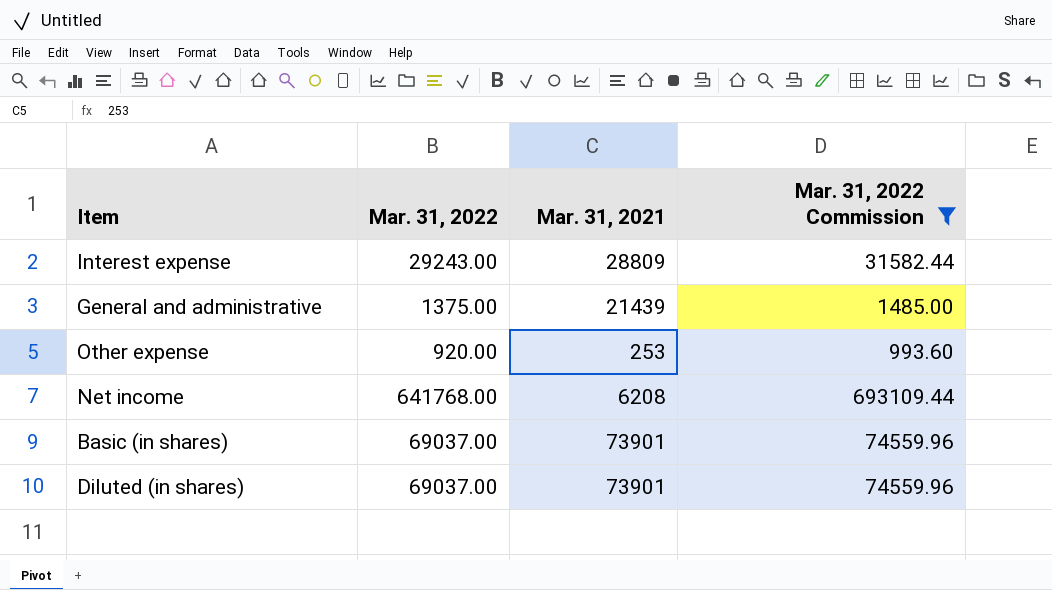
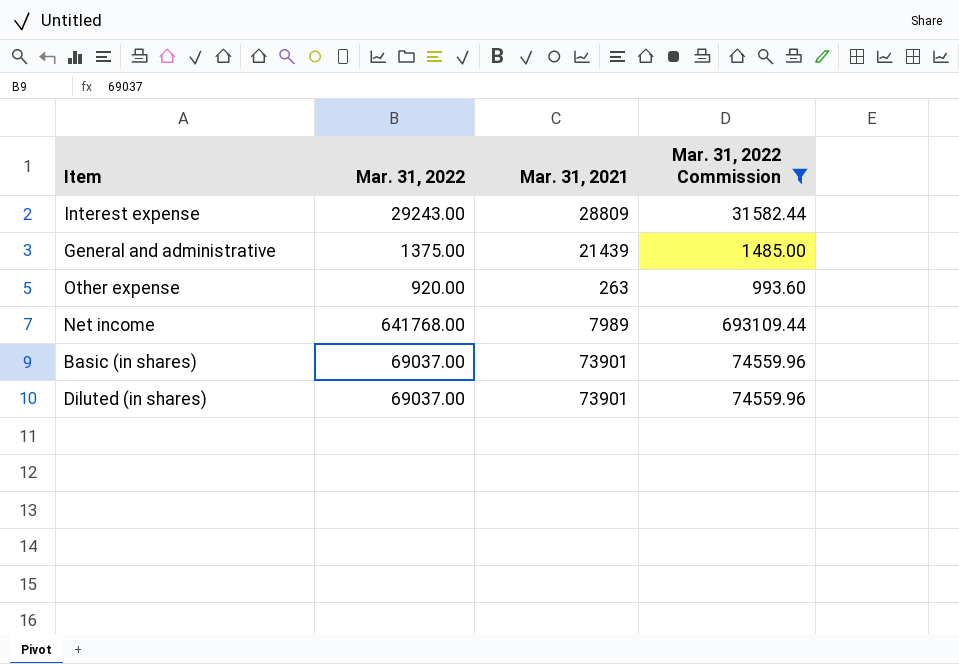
Other expense | Mar. 31, 2021: 253 -> 263
Net income | Mar. 31, 2021: 6208 -> 7989

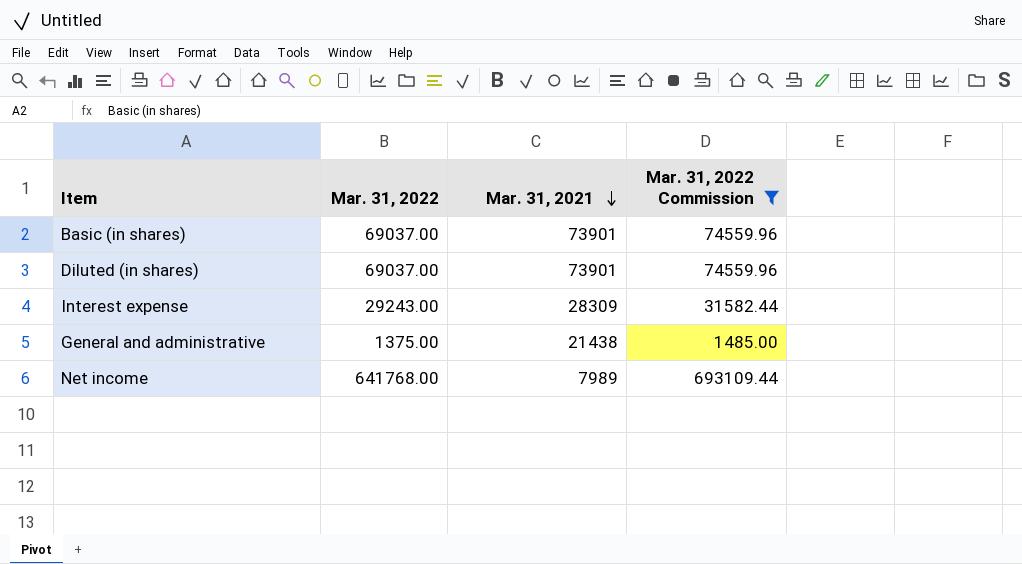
row order: none -> Mar. 31, 2021 descending
row Other expense: 920.00 | 263 | 993.60 -> none
Interest expense | Mar. 31, 2021: 28809 -> 28309
General and administrative | Mar. 31, 2021: 21439 -> 21438

